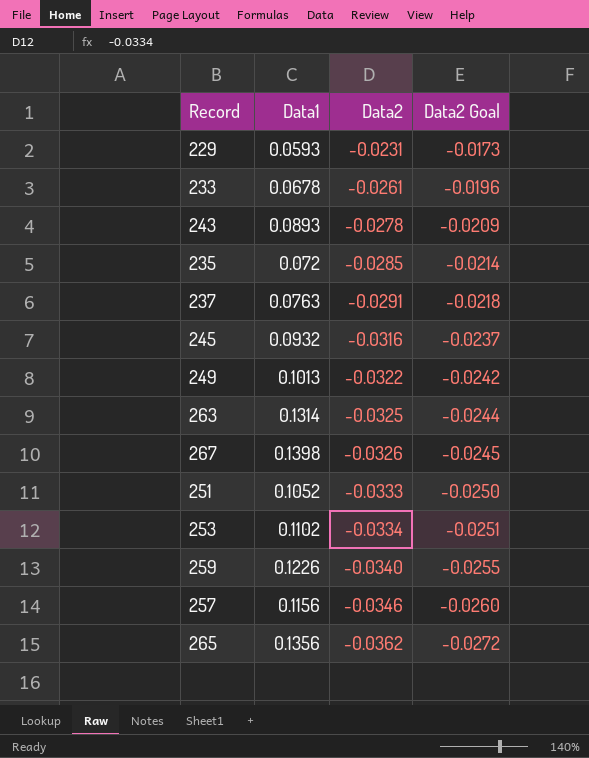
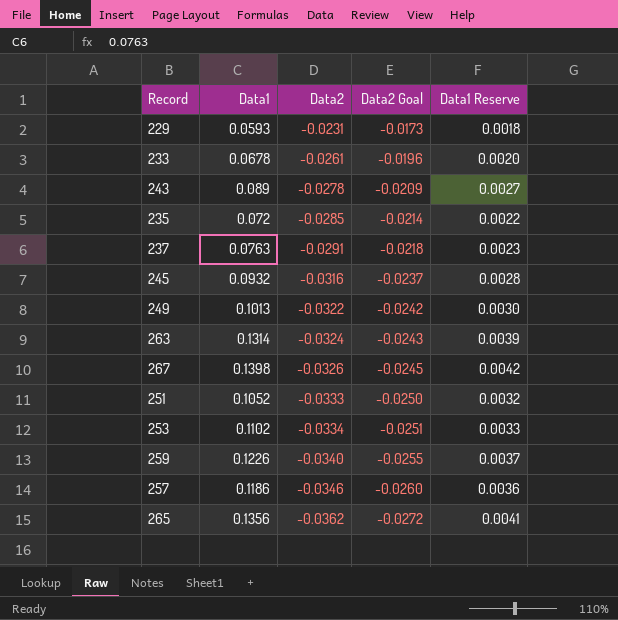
column Data1 Reserve | formula: none -> [Data1] * 0.03
243 | Data1: 0.0893 -> 0.089
263 | Data2: -0.0325 -> -0.0324
263 | Data2 Goal: -0.0244 -> -0.0243
257 | Data1: 0.1156 -> 0.1186

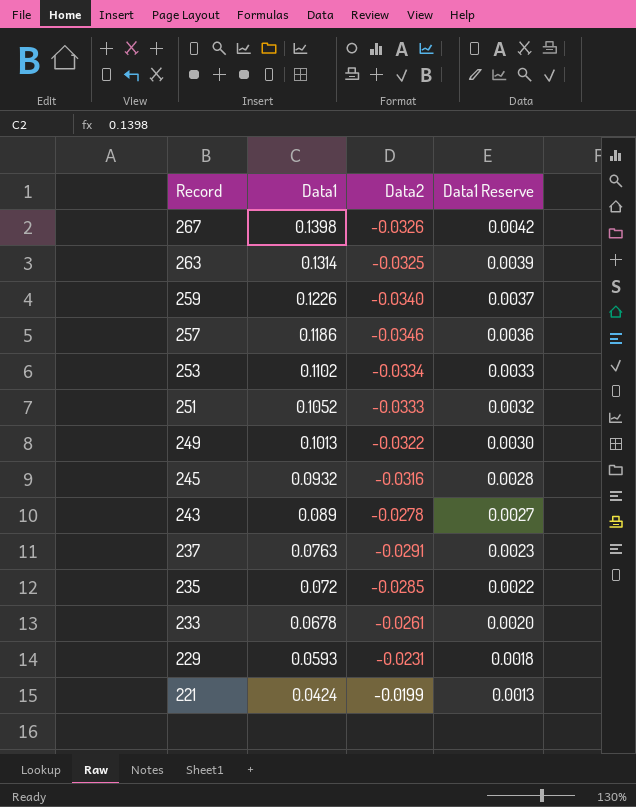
row order: Data2 descending -> Record descending
column Data2 Goal | formula: [Data2] * 0.75 -> none
row 265: 0.1356 | -0.0362 | -0.0272 | 0.0041 -> none
263 | Data2: -0.0324 -> -0.0325
row 221: none -> 0.0424 | -0.0199 | 0.0013

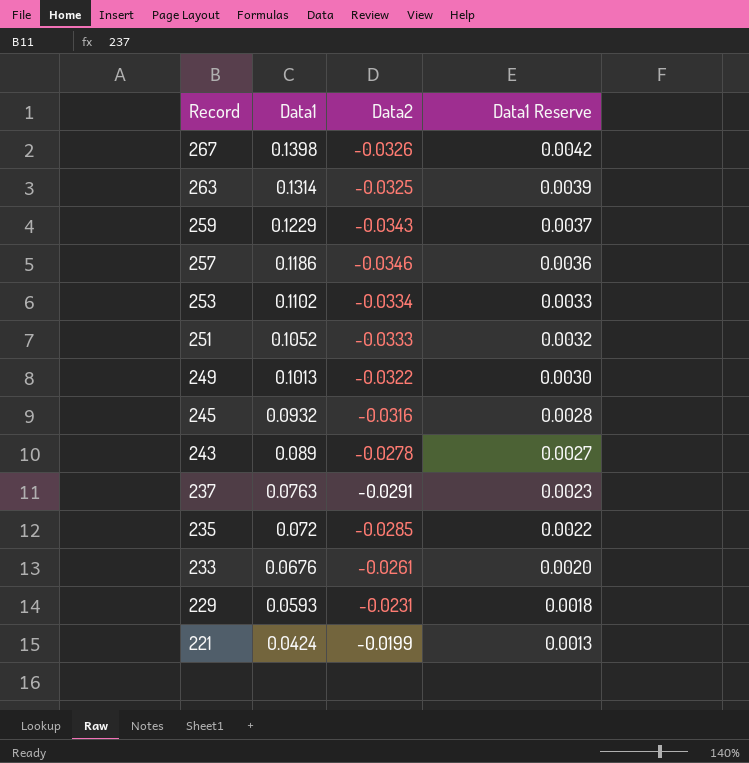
259 | Data1: 0.1226 -> 0.1229
259 | Data2: -0.0340 -> -0.0343
233 | Data1: 0.0678 -> 0.0676

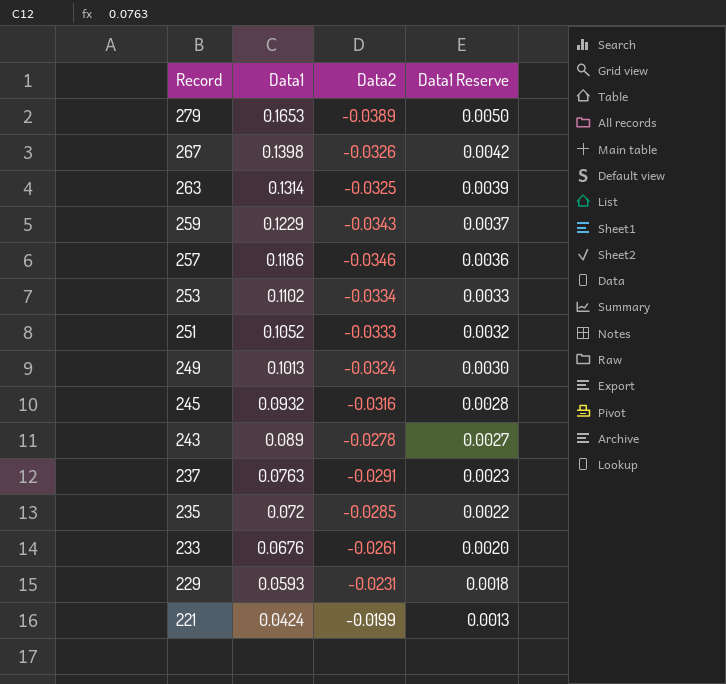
row 279: none -> 0.1653 | -0.0389 | 0.0050
249 | Data2: -0.0322 -> -0.0324

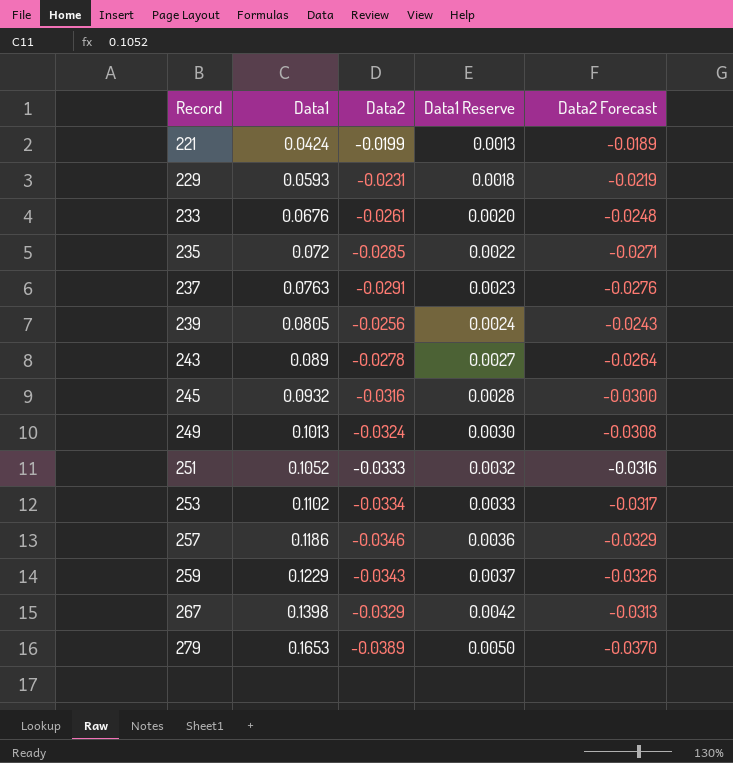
row order: Record descending -> Record ascending
column Data2 Forecast | formula: none -> [Data2] * 0.95
row 263: 0.1314 | -0.0325 | 0.0039 -> none
row 239: none -> 0.0805 | -0.0256 | 0.0024 | -0.0243
267 | Data2: -0.0326 -> -0.0329

